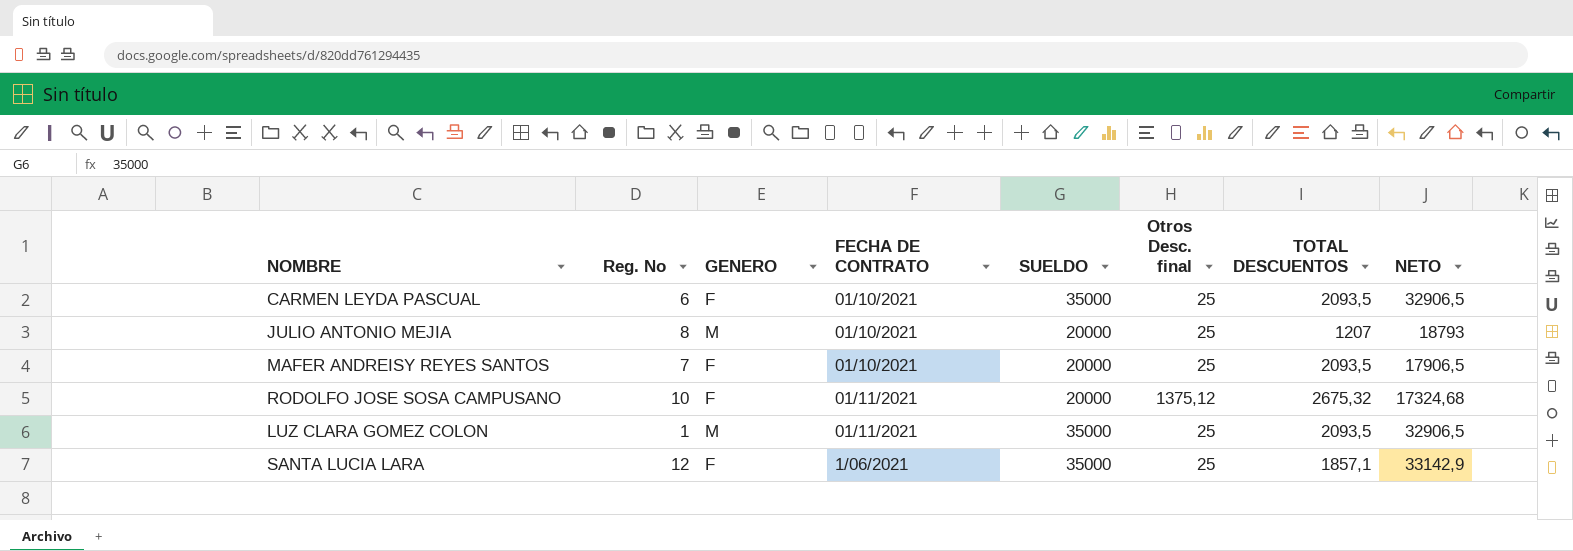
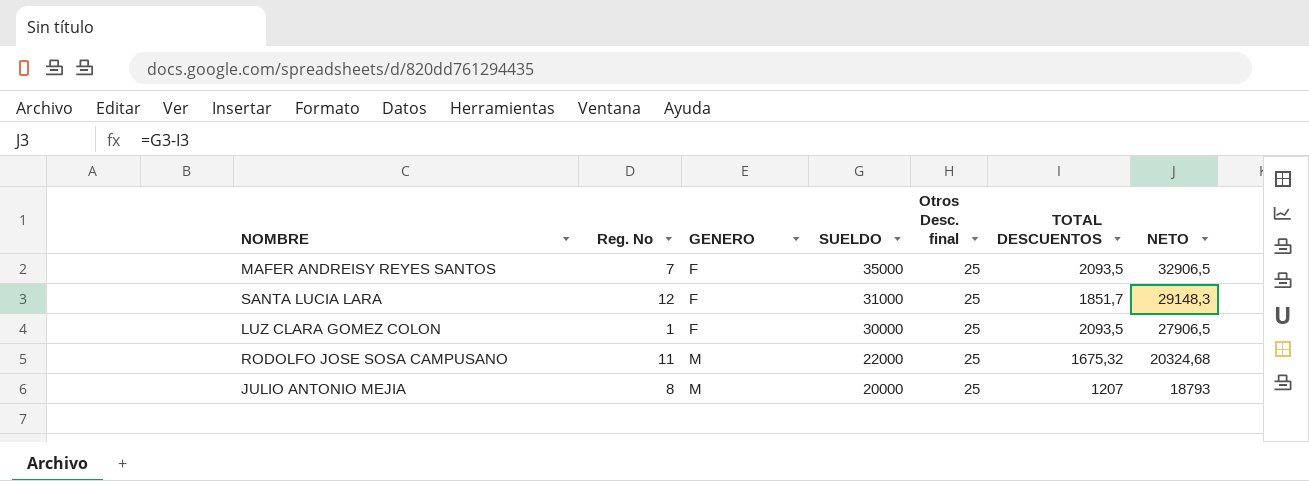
row order: none -> GENERO ascending
column FECHA DE CONTRATO | position: 4 -> none
row CARMEN LEYDA PASCUAL: 6 | F | 01/10/2021 | 35000 | 25 | 2093,5 | 32906,5 -> none
MAFER ANDREISY REYES SANTOS | SUELDO: 20000 -> 35000
MAFER ANDREISY REYES SANTOS | NETO: 17906,5 -> 32906,5
SANTA LUCIA LARA | SUELDO: 35000 -> 31000
SANTA LUCIA LARA | TOTAL DESCUENTOS: 1857,1 -> 1851,7
SANTA LUCIA LARA | NETO: 33142,9 -> 29148,3
LUZ CLARA GOMEZ COLON | GENERO: M -> F
LUZ CLARA GOMEZ COLON | SUELDO: 35000 -> 30000
LUZ CLARA GOMEZ COLON | NETO: 32906,5 -> 27906,5
RODOLFO JOSE SOSA CAMPUSANO | Reg. No: 10 -> 11
RODOLFO JOSE SOSA CAMPUSANO | GENERO: F -> M
RODOLFO JOSE SOSA CAMPUSANO | SUELDO: 20000 -> 22000
RODOLFO JOSE SOSA CAMPUSANO | Otros Desc. final: 1375,12 -> 25
RODOLFO JOSE SOSA CAMPUSANO | TOTAL DESCUENTOS: 2675,32 -> 1675,32
RODOLFO JOSE SOSA CAMPUSANO | NETO: 17324,68 -> 20324,68

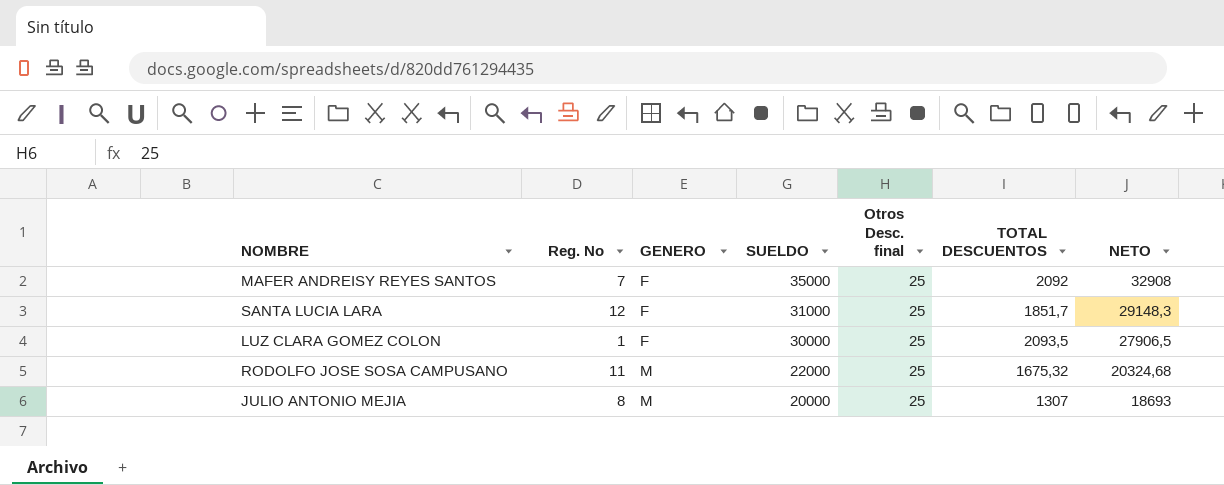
MAFER ANDREISY REYES SANTOS | TOTAL DESCUENTOS: 2093,5 -> 2092
MAFER ANDREISY REYES SANTOS | NETO: 32906,5 -> 32908
JULIO ANTONIO MEJIA | TOTAL DESCUENTOS: 1207 -> 1307
JULIO ANTONIO MEJIA | NETO: 18793 -> 18693

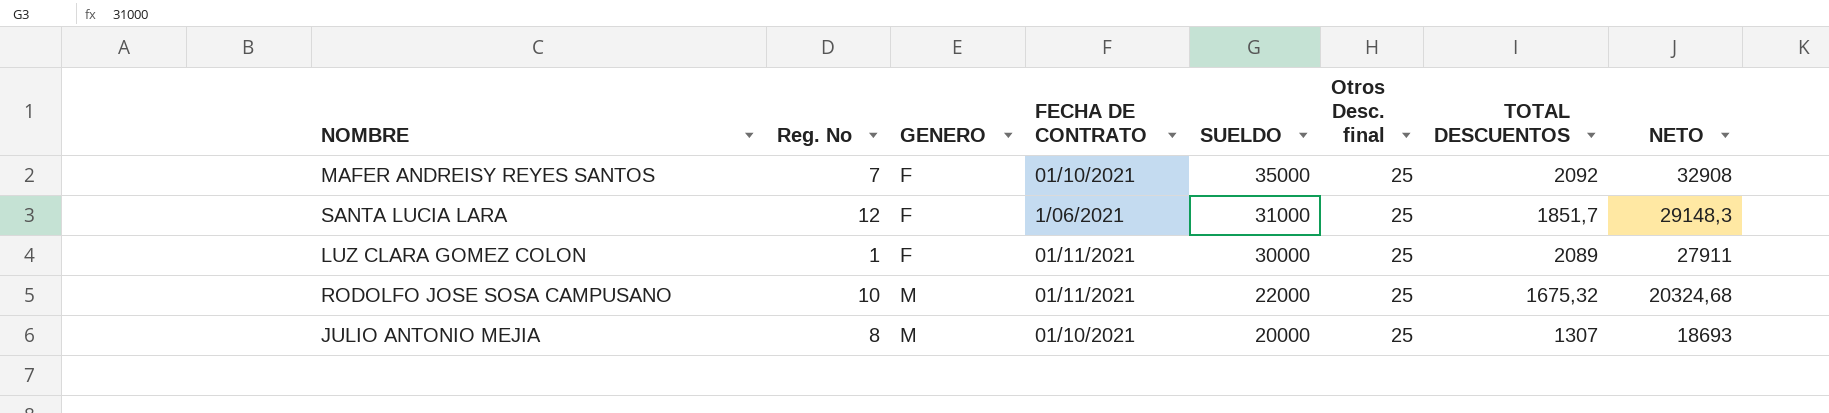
column FECHA DE CONTRATO | position: none -> 4
LUZ CLARA GOMEZ COLON | TOTAL DESCUENTOS: 2093,5 -> 2089
LUZ CLARA GOMEZ COLON | NETO: 27906,5 -> 27911
RODOLFO JOSE SOSA CAMPUSANO | Reg. No: 11 -> 10

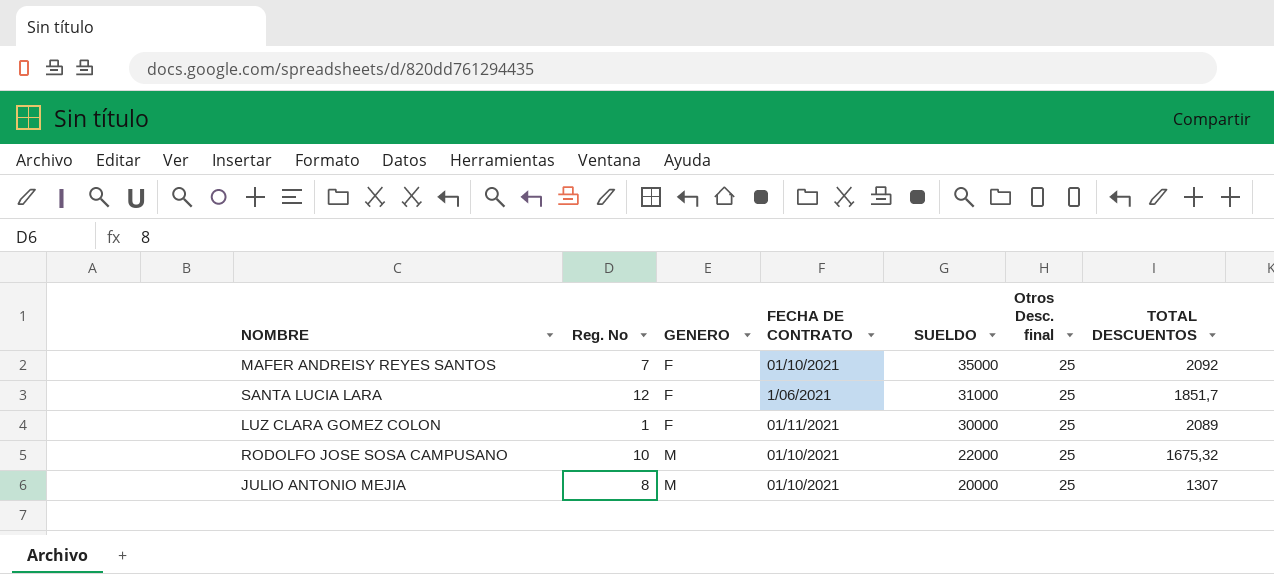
column NETO | formula: [SUELDO] - [TOTAL DESCUENTOS] -> none
RODOLFO JOSE SOSA CAMPUSANO | FECHA DE CONTRATO: 01/11/2021 -> 01/10/2021

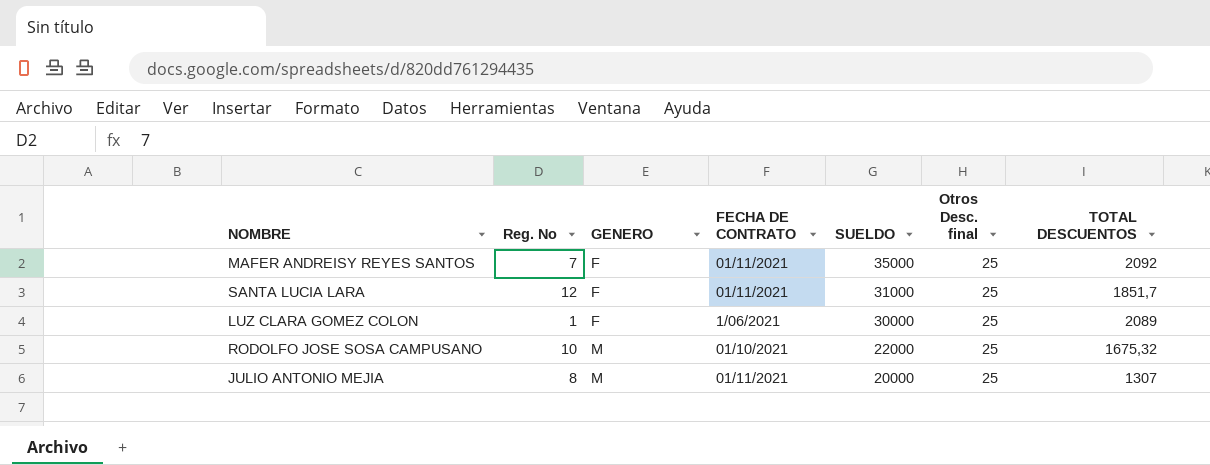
MAFER ANDREISY REYES SANTOS | FECHA DE CONTRATO: 01/10/2021 -> 01/11/2021
SANTA LUCIA LARA | FECHA DE CONTRATO: 1/06/2021 -> 01/11/2021
LUZ CLARA GOMEZ COLON | FECHA DE CONTRATO: 01/11/2021 -> 1/06/2021
JULIO ANTONIO MEJIA | FECHA DE CONTRATO: 01/10/2021 -> 01/11/2021

